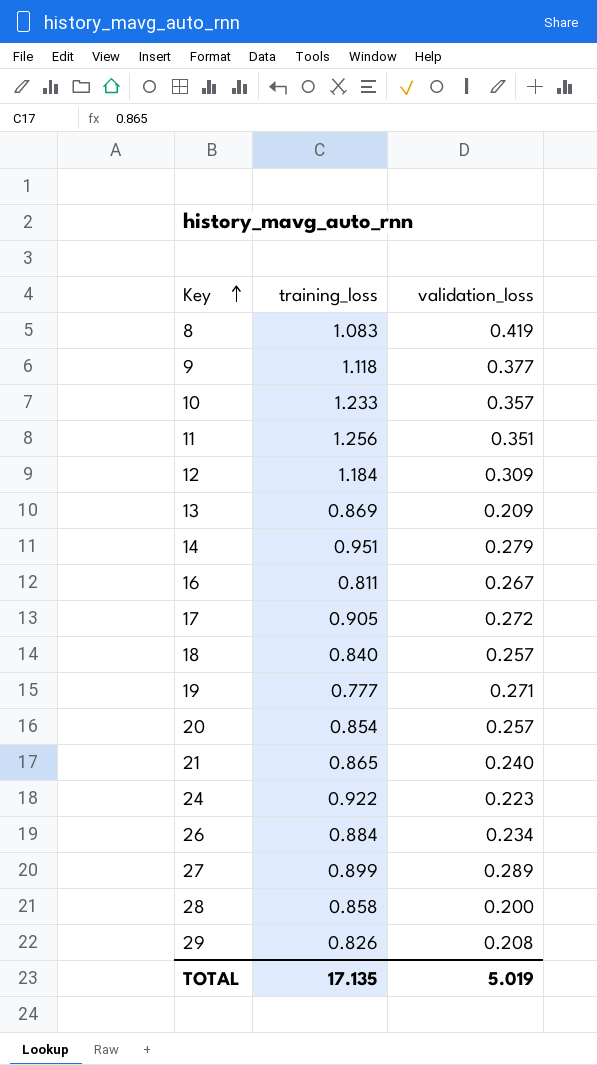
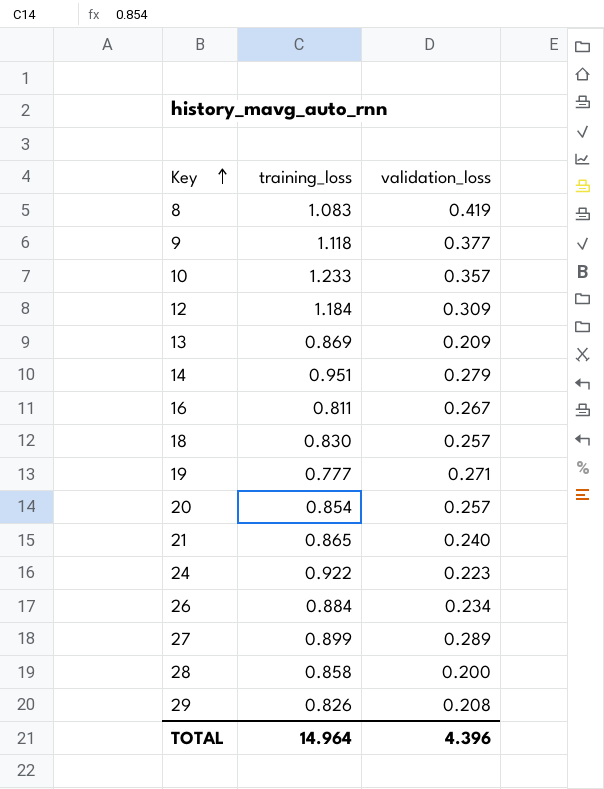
row 11: 1.256 | 0.351 -> none
row 17: 0.905 | 0.272 -> none
18 | training_loss: 0.840 -> 0.830
TOTAL | training_loss: 17.135 -> 14.964
TOTAL | validation_loss: 5.019 -> 4.396

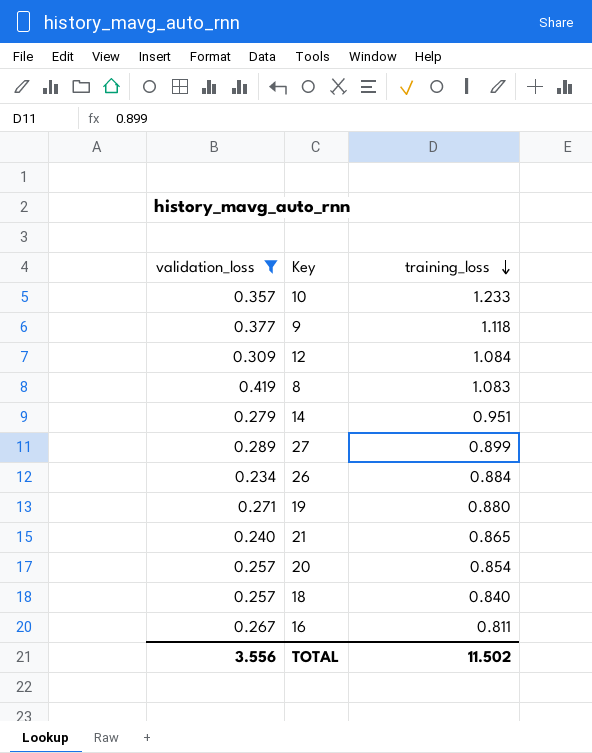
filter: none -> validation_loss >= 0.234
row order: Key ascending -> training_loss descending
column validation_loss | position: 3 -> 1
12 | training_loss: 1.184 -> 1.084
19 | training_loss: 0.777 -> 0.880
18 | training_loss: 0.830 -> 0.840
TOTAL | validation_loss: 4.396 -> 3.556
TOTAL | training_loss: 14.964 -> 11.502

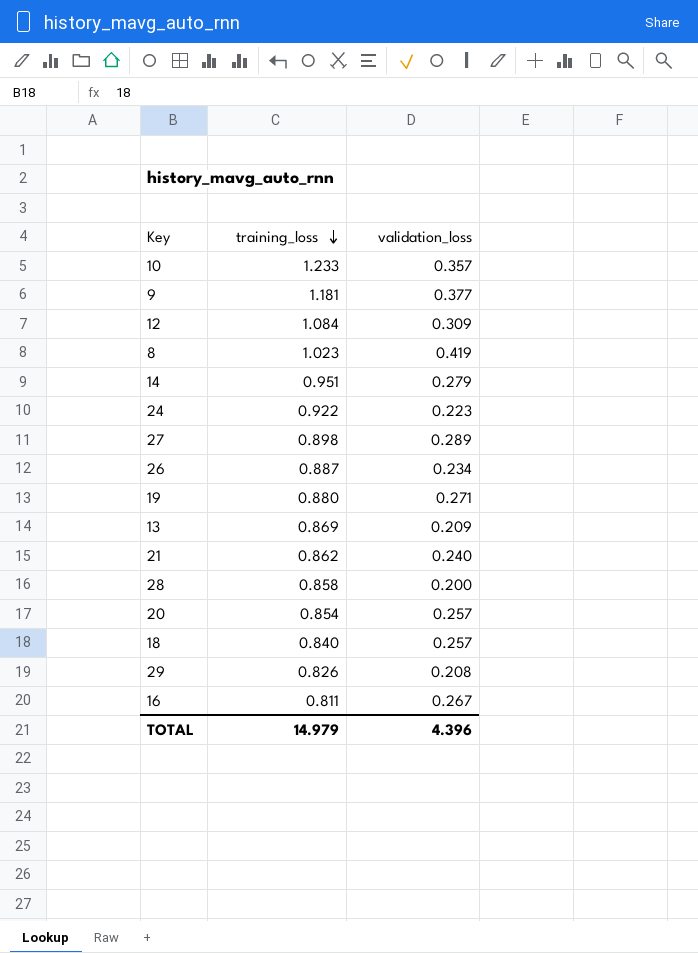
filter: validation_loss >= 0.234 -> none
column validation_loss | position: 1 -> 3
9 | training_loss: 1.118 -> 1.181
8 | training_loss: 1.083 -> 1.023
27 | training_loss: 0.899 -> 0.898
26 | training_loss: 0.884 -> 0.887
21 | training_loss: 0.865 -> 0.862
TOTAL | training_loss: 11.502 -> 14.979
TOTAL | validation_loss: 3.556 -> 4.396

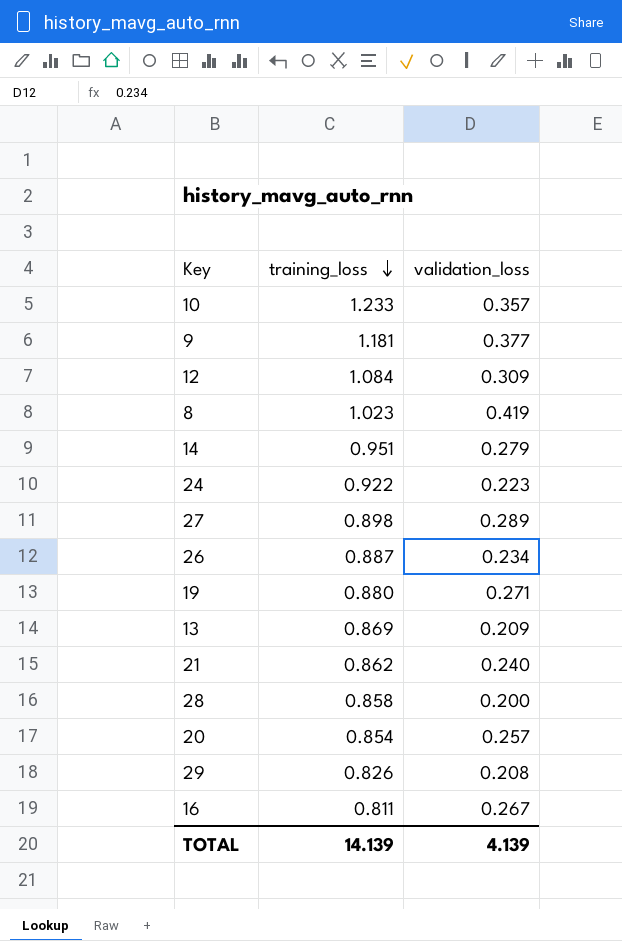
row 18: 0.840 | 0.257 -> none
TOTAL | training_loss: 14.979 -> 14.139
TOTAL | validation_loss: 4.396 -> 4.139

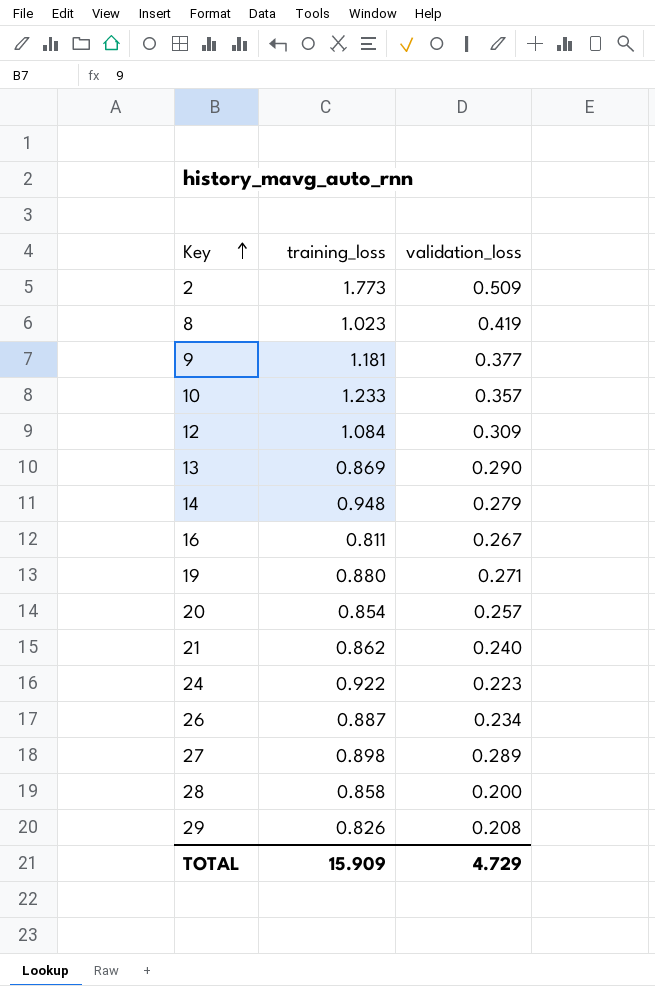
row order: training_loss descending -> Key ascending
row 2: none -> 1.773 | 0.509
13 | validation_loss: 0.209 -> 0.290
14 | training_loss: 0.951 -> 0.948
TOTAL | training_loss: 14.139 -> 15.909
TOTAL | validation_loss: 4.139 -> 4.729

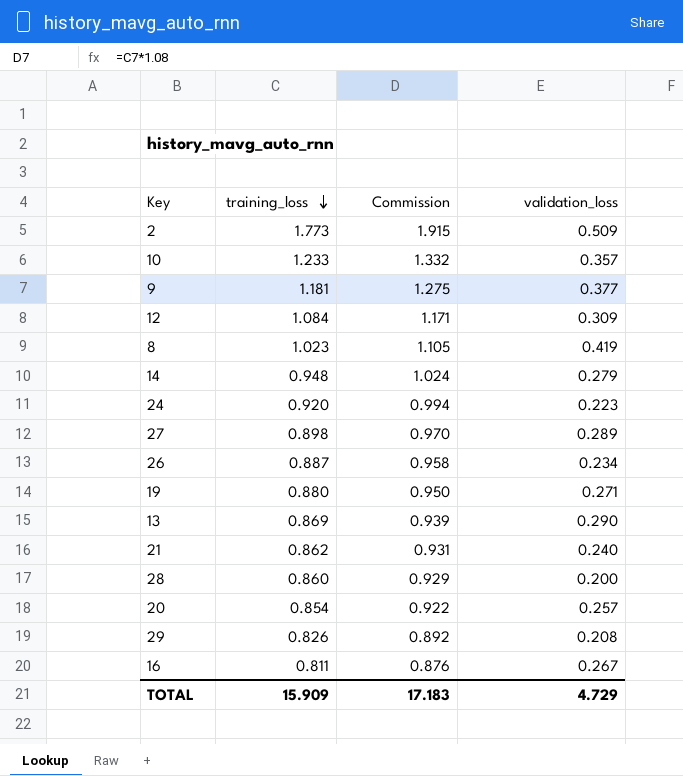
row order: Key ascending -> training_loss descending
column Commission | formula: none -> [training_loss] * 1.08
24 | training_loss: 0.922 -> 0.920
28 | training_loss: 0.858 -> 0.860

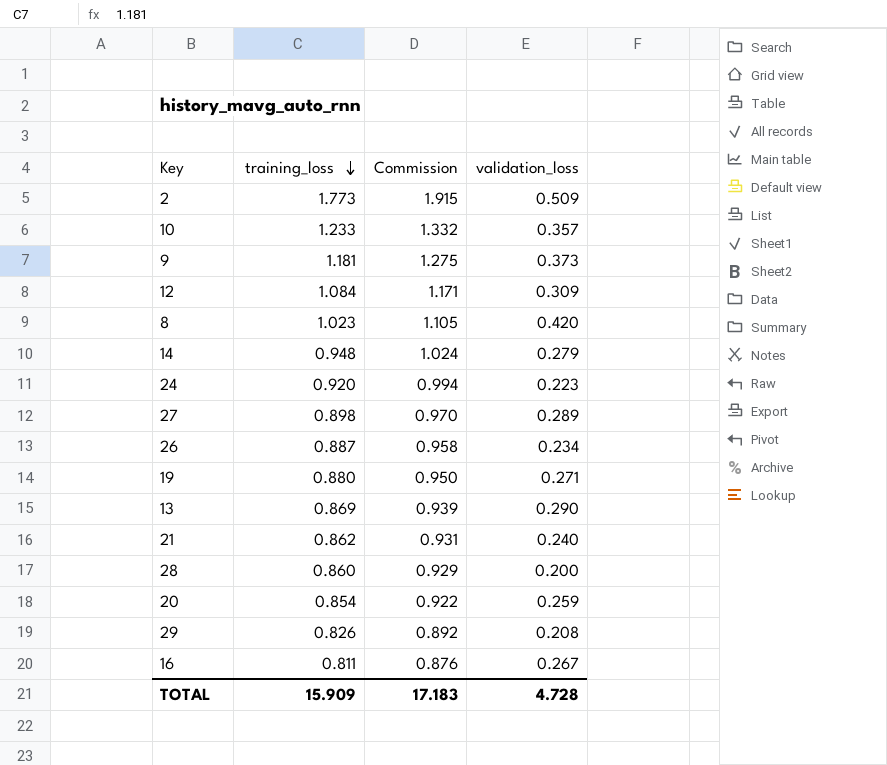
9 | validation_loss: 0.377 -> 0.373
8 | validation_loss: 0.419 -> 0.420
20 | validation_loss: 0.257 -> 0.259
TOTAL | validation_loss: 4.729 -> 4.728

